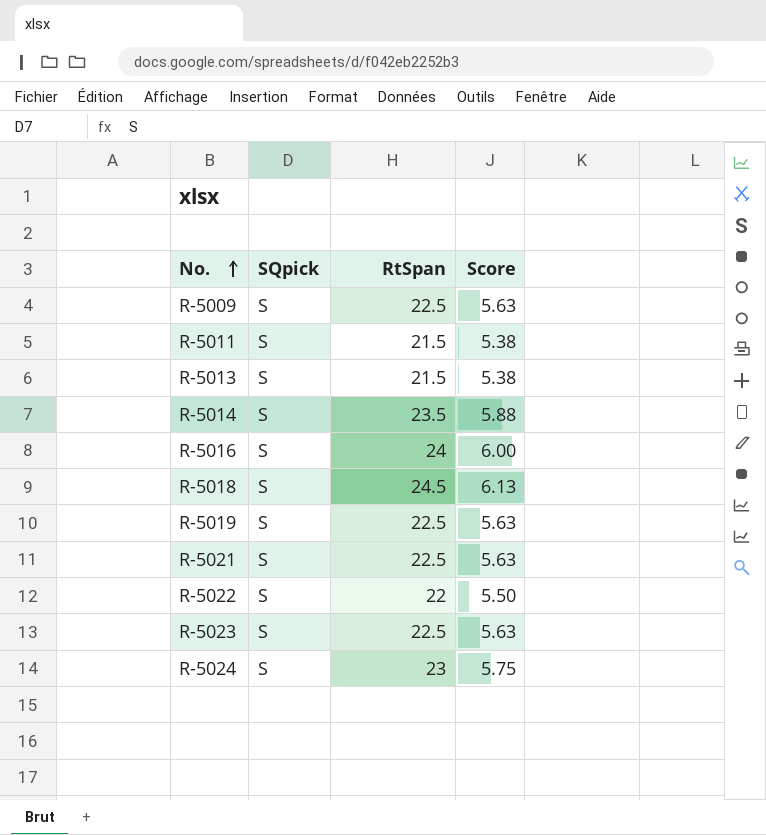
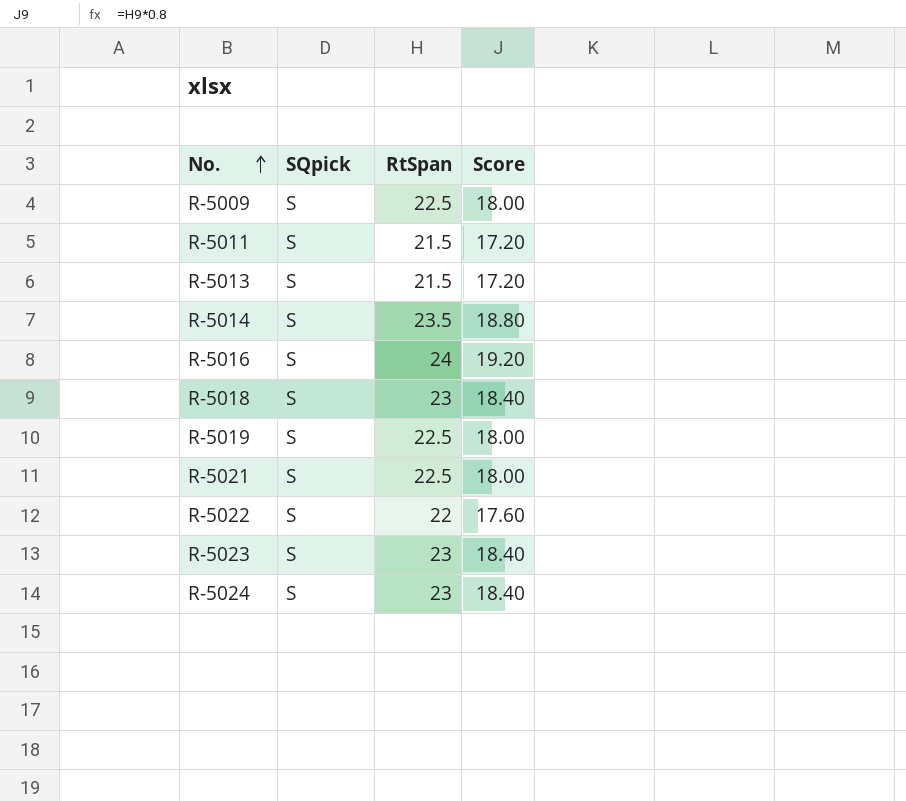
column Score | formula: [RtSpan] * 0.25 -> [RtSpan] * 0.8
R-5018 | RtSpan: 24.5 -> 23
R-5023 | RtSpan: 22.5 -> 23

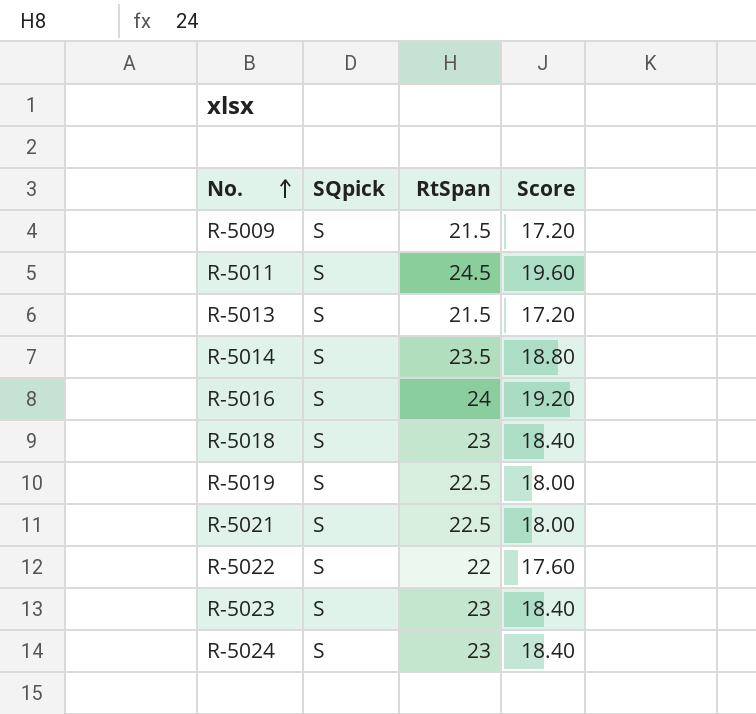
R-5009 | RtSpan: 22.5 -> 21.5
R-5009 | Score: 18.00 -> 17.20
R-5011 | RtSpan: 21.5 -> 24.5
R-5011 | Score: 17.20 -> 19.60

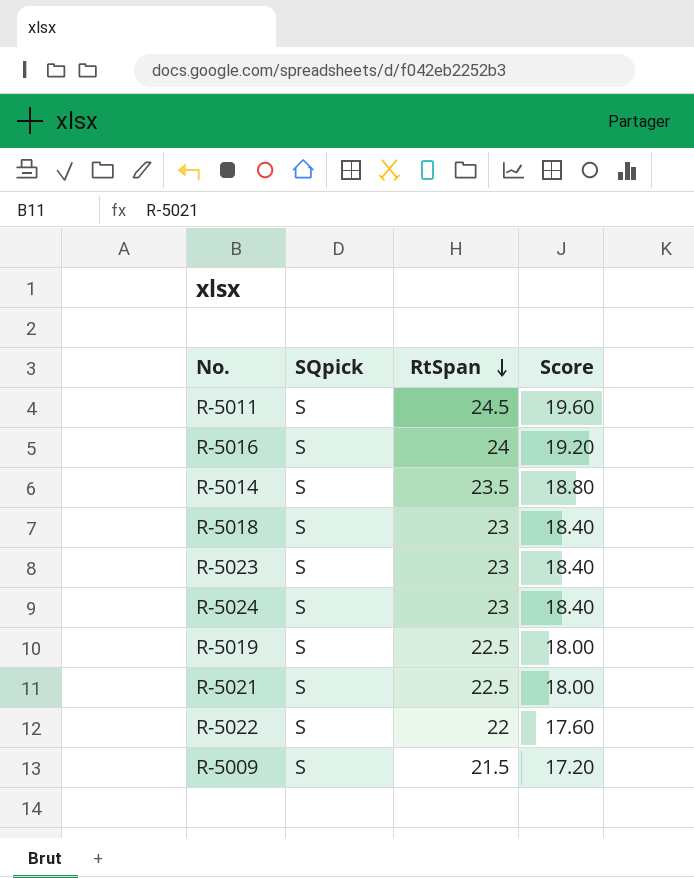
row order: No. ascending -> RtSpan descending
row R-5013: S | 21.5 | 17.20 -> none

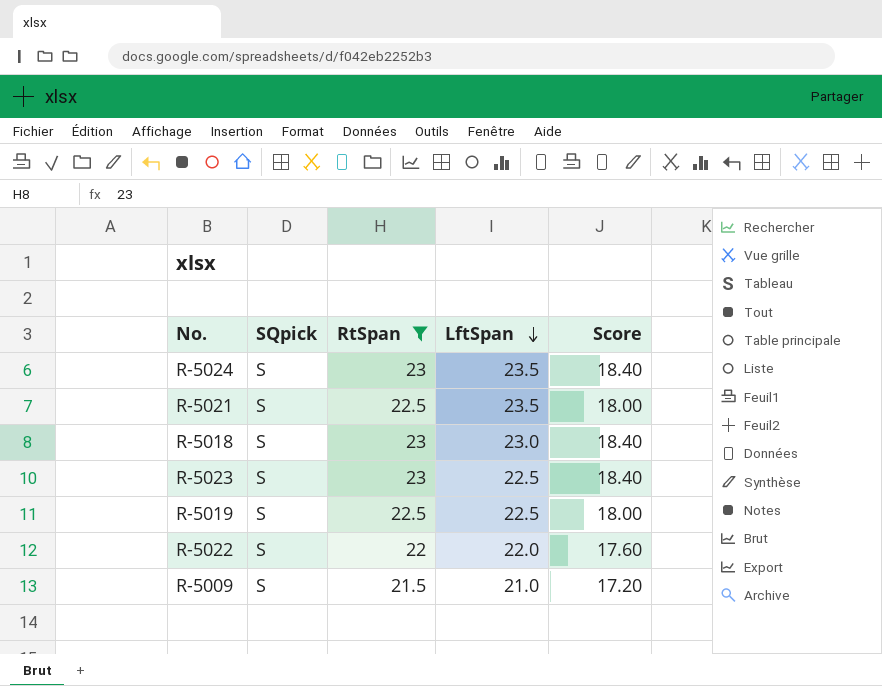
filter: none -> RtSpan <= 23
row order: RtSpan descending -> LftSpan descending
column LftSpan | position: none -> 4

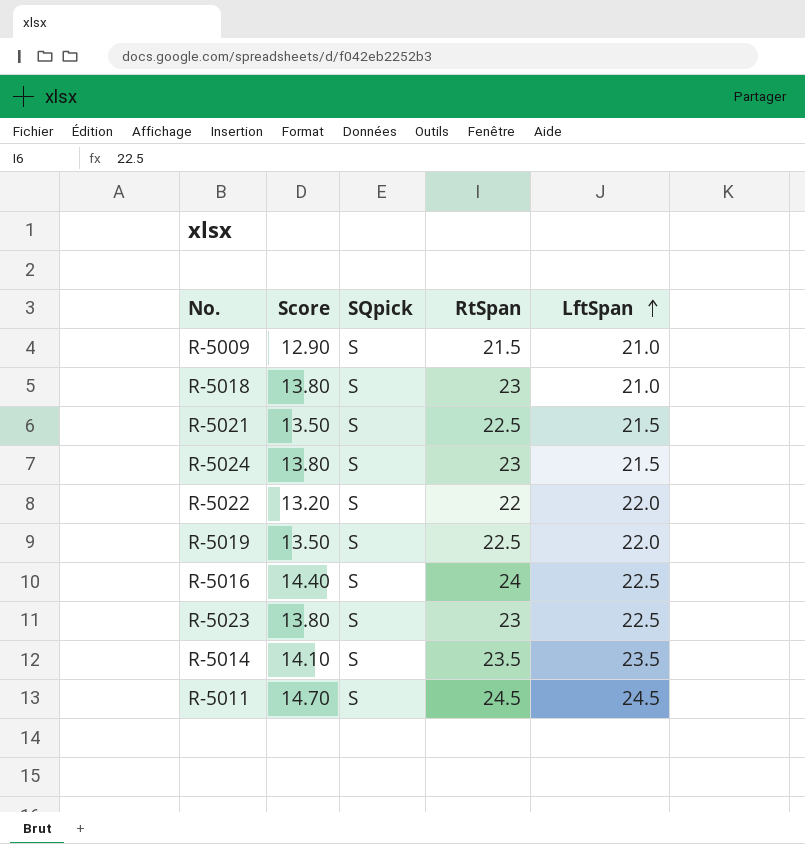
filter: RtSpan <= 23 -> none
row order: LftSpan descending -> LftSpan ascending
column Score | formula: [RtSpan] * 0.8 -> [RtSpan] * 0.6
column Score | position: 5 -> 2
R-5018 | LftSpan: 23.0 -> 21.0
R-5021 | LftSpan: 23.5 -> 21.5
R-5024 | LftSpan: 23.5 -> 21.5
R-5019 | LftSpan: 22.5 -> 22.0

